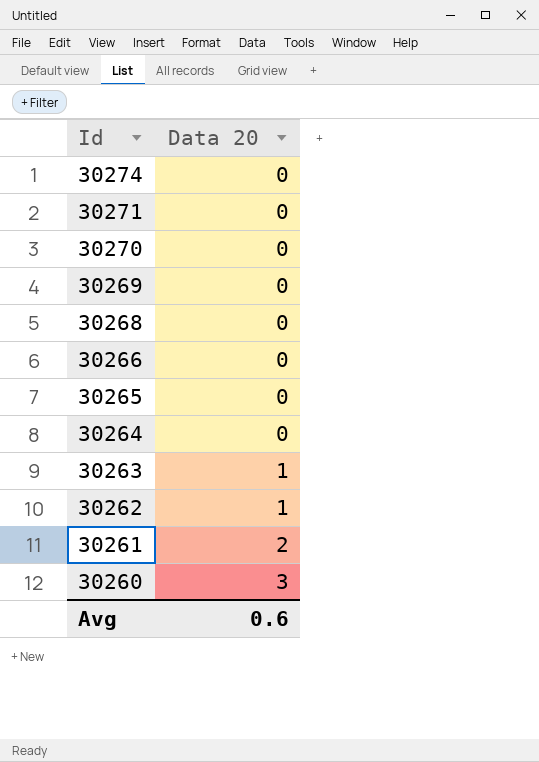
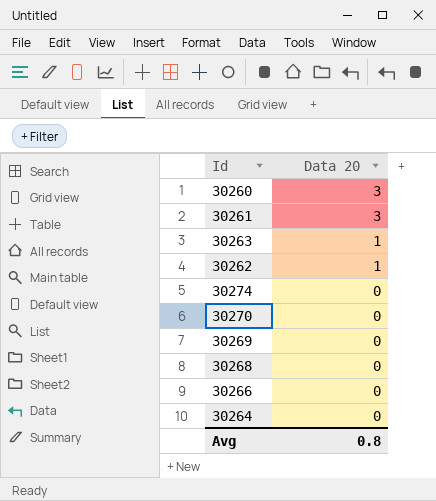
row order: Id descending -> Data 20 descending
row 30271: 0 -> none
row 30265: 0 -> none
30261 | Data 20: 2 -> 3
Avg | Data 20: 0.6 -> 0.8

